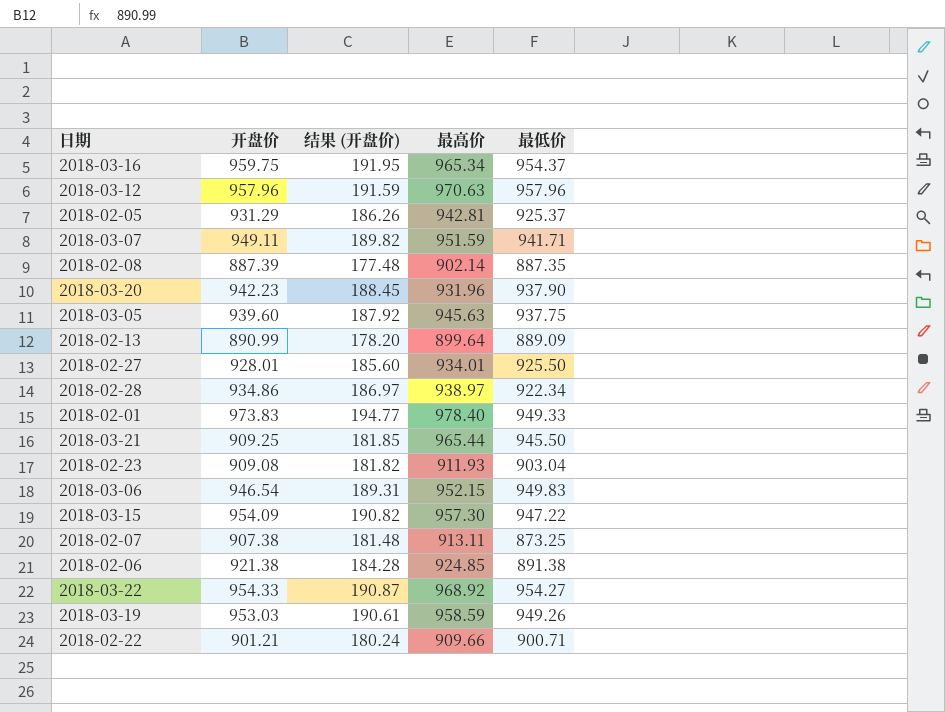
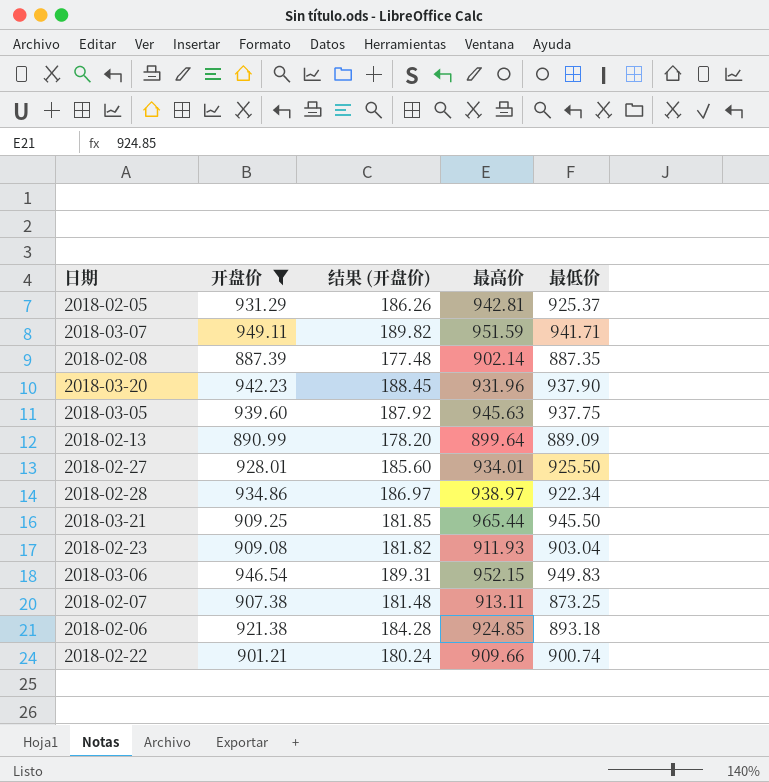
filter: none -> 开盘价 <= 949.11
2018-02-06 | 最低价: 891.38 -> 893.18
2018-02-22 | 最低价: 900.71 -> 900.74

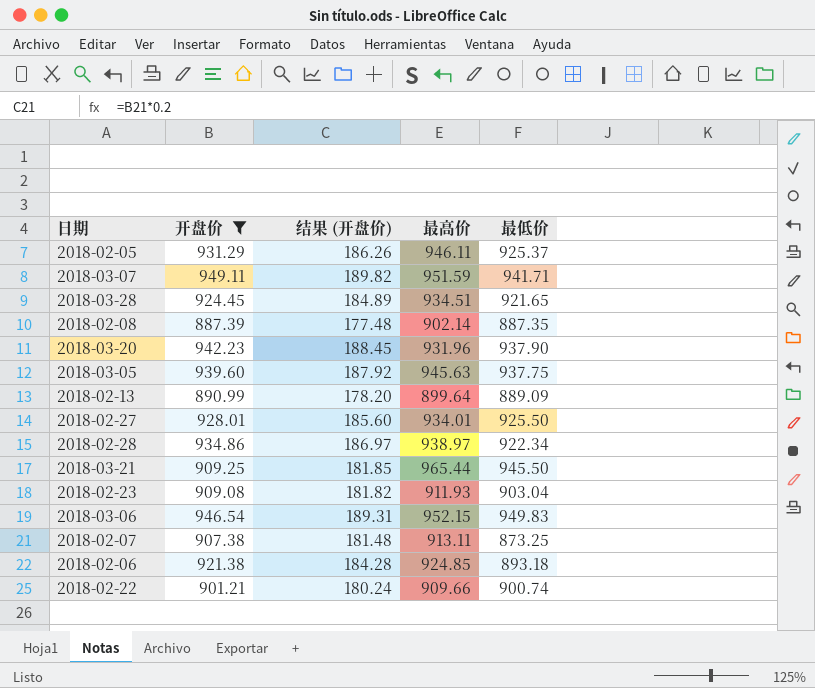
2018-02-05 | 最高价: 942.81 -> 946.11
row 2018-03-28: none -> 924.45 | 184.89 | 934.51 | 921.65

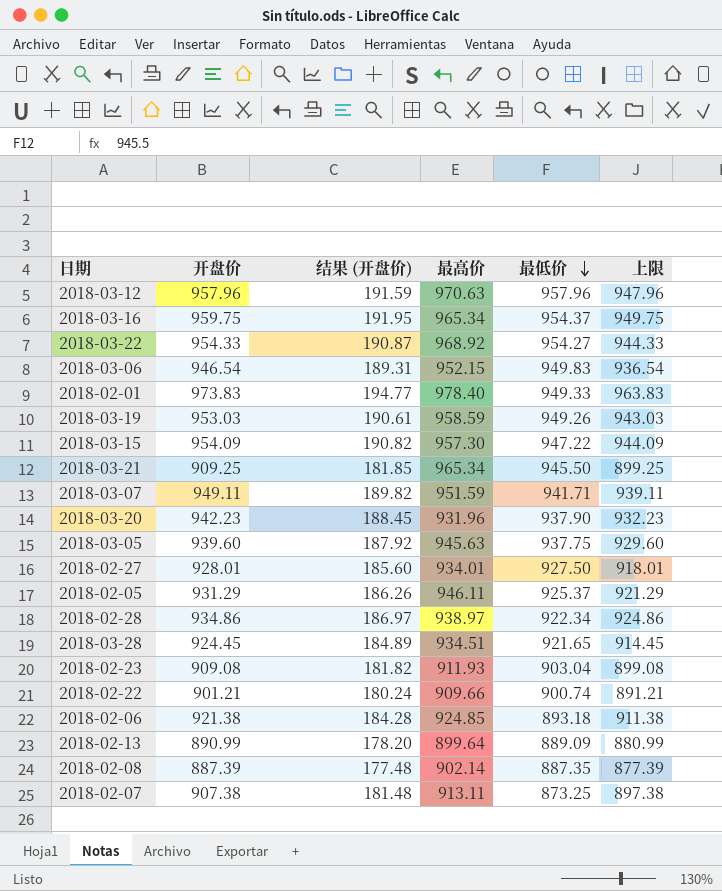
filter: 开盘价 <= 949.11 -> none
row order: none -> 最低价 descending
column 上限 | formula: none -> [开盘价] - 10
2018-03-21 | 最高价: 965.44 -> 965.34
2018-02-27 | 最低价: 925.50 -> 927.50

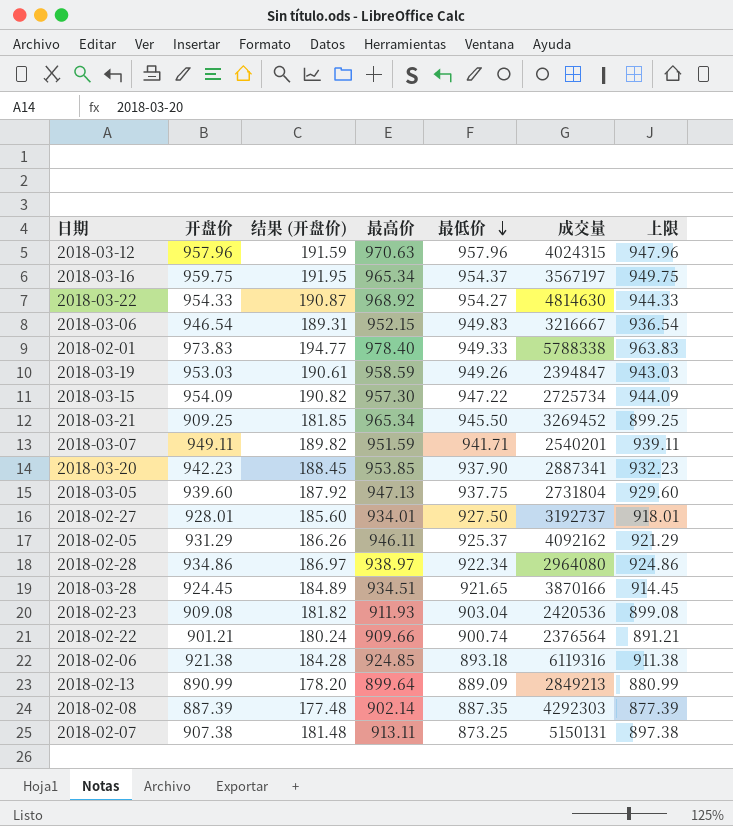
column 成交量 | position: none -> 6
2018-03-20 | 最高价: 931.96 -> 953.85
2018-03-05 | 最高价: 945.63 -> 947.13

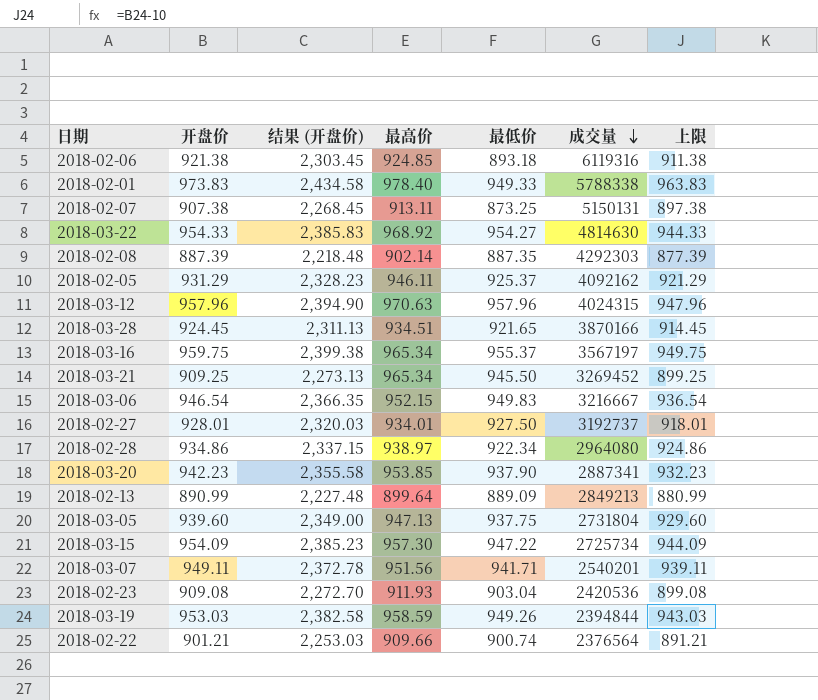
row order: 最低价 descending -> 成交量 descending
column 结果 (开盘价) | formula: [开盘价] * 0.2 -> [开盘价] * 2.5
2018-03-16 | 最低价: 954.37 -> 955.37
2018-03-07 | 最高价: 951.59 -> 951.56
2018-03-19 | 成交量: 2394847 -> 2394844

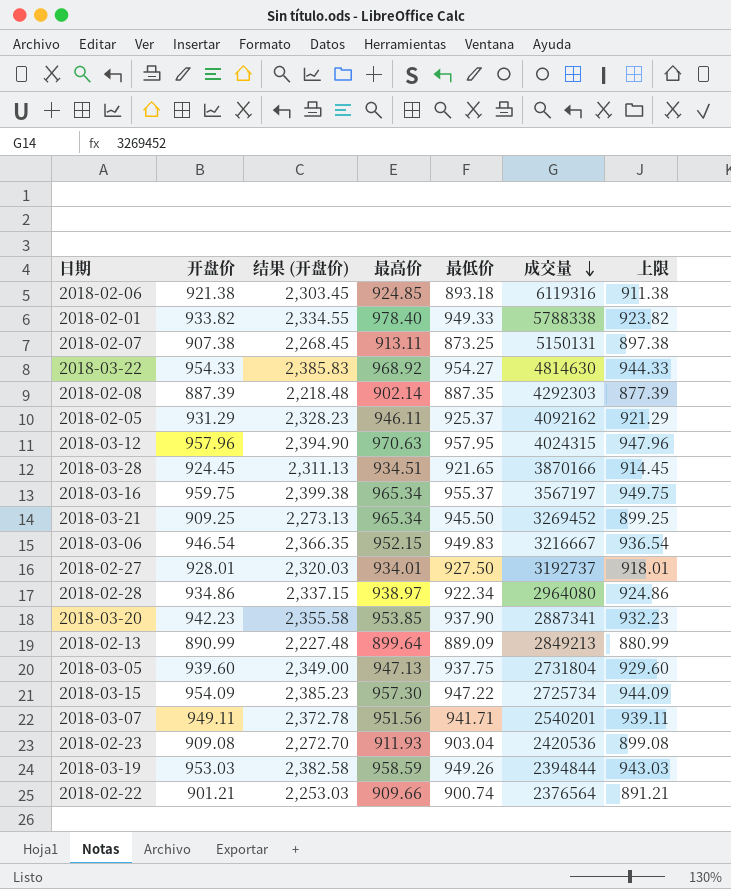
2018-02-01 | 开盘价: 973.83 -> 933.82
2018-02-01 | 结果 (开盘价): 2,434.58 -> 2,334.55
2018-02-01 | 上限: 963.83 -> 923.82
2018-03-12 | 最低价: 957.96 -> 957.95

